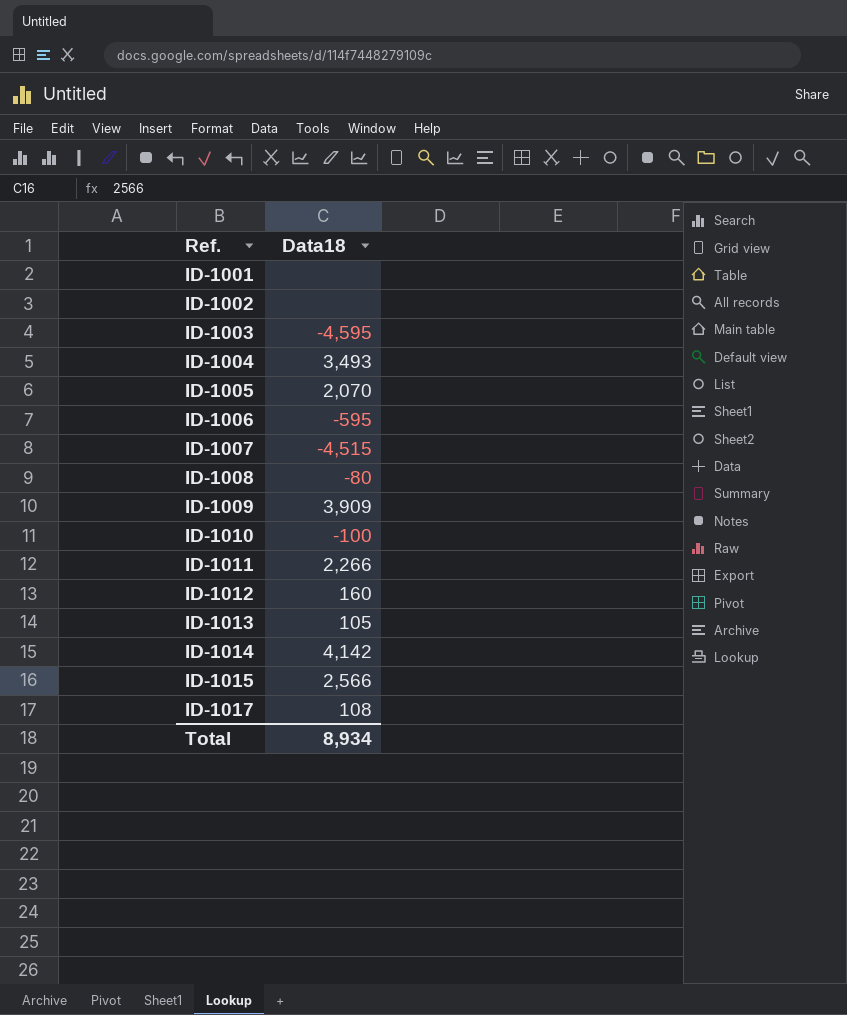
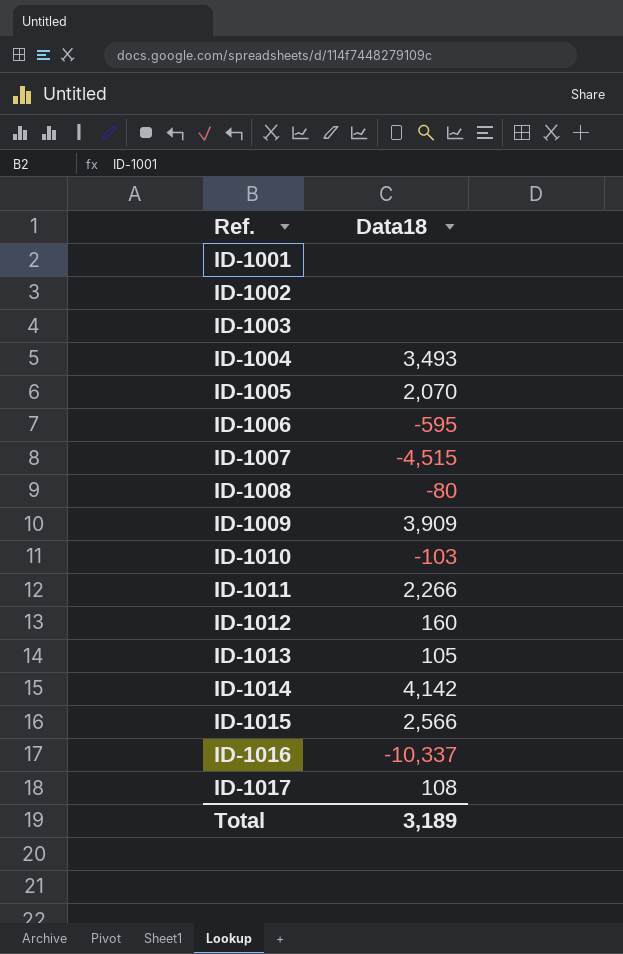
ID-1003 | Data18: -4,595 -> none
ID-1010 | Data18: -100 -> -103
row ID-1016: none -> -10,337
Total | Data18: 8,934 -> 3,189

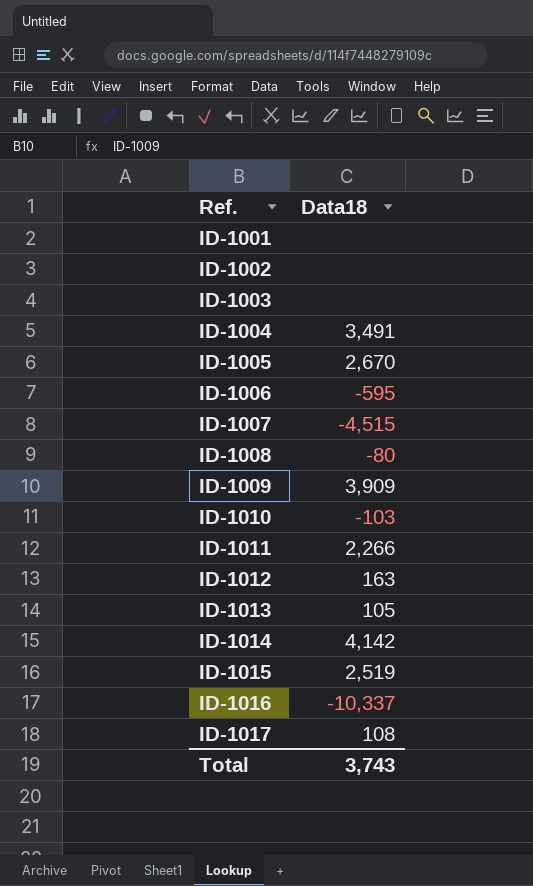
ID-1004 | Data18: 3,493 -> 3,491
ID-1005 | Data18: 2,070 -> 2,670
ID-1012 | Data18: 160 -> 163
ID-1015 | Data18: 2,566 -> 2,519
Total | Data18: 3,189 -> 3,743

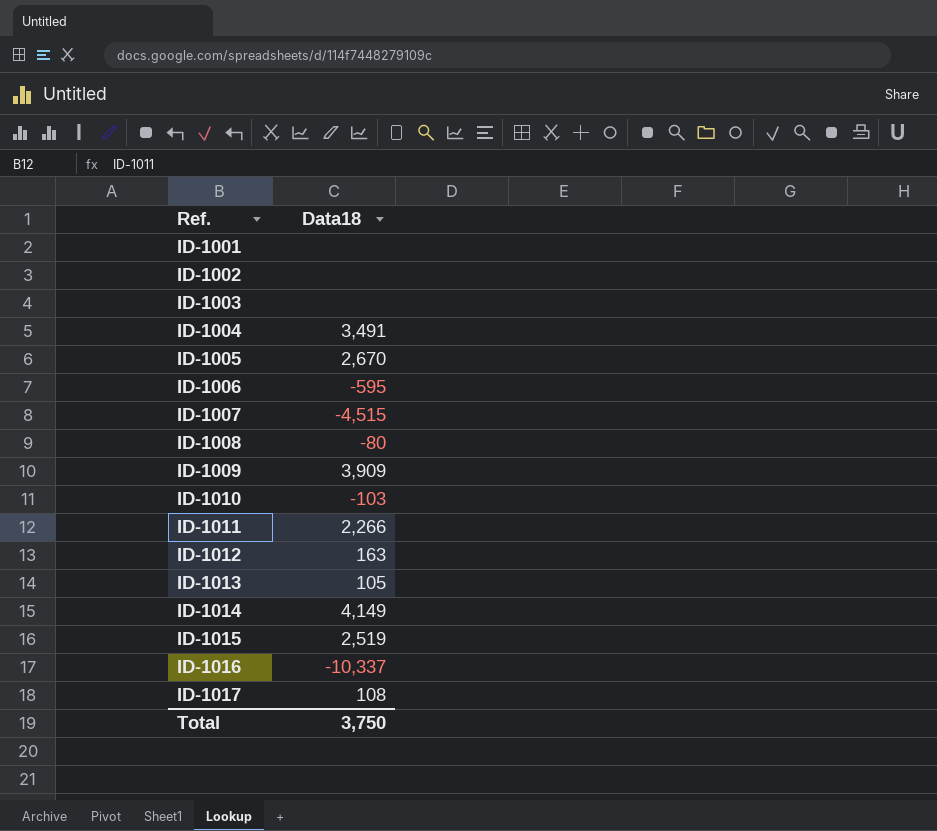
ID-1014 | Data18: 4,142 -> 4,149
Total | Data18: 3,743 -> 3,750

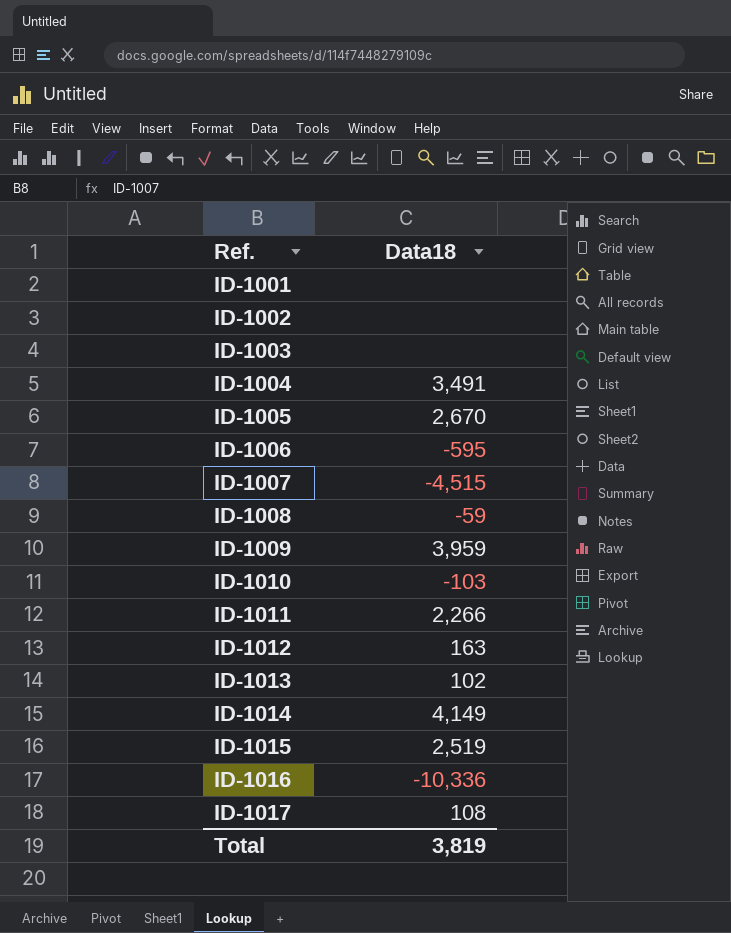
ID-1008 | Data18: -80 -> -59
ID-1009 | Data18: 3,909 -> 3,959
ID-1013 | Data18: 105 -> 102
ID-1016 | Data18: -10,337 -> -10,336
Total | Data18: 3,750 -> 3,819

